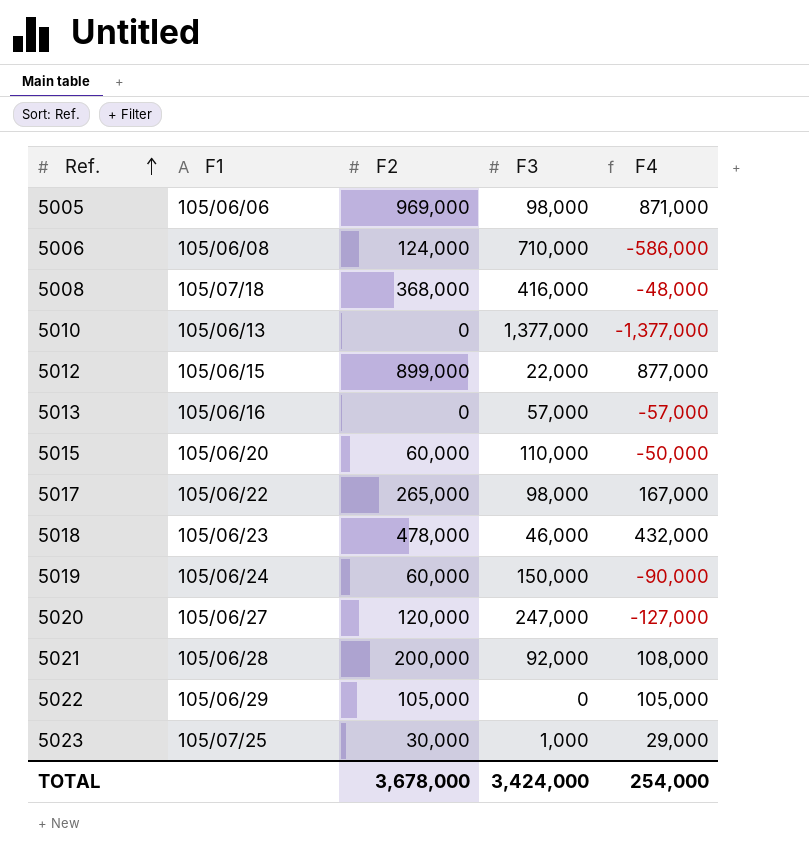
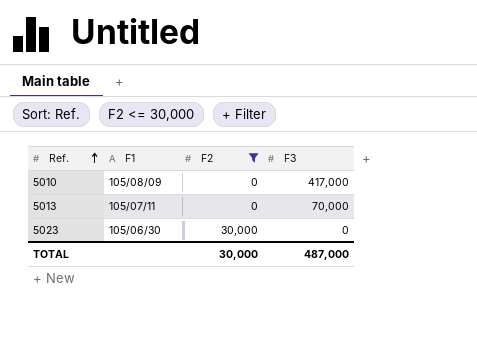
filter: none -> F2 <= 30,000
column F4 | formula: [F2] - [F3] -> none
5010 | F1: 105/06/13 -> 105/08/09
5010 | F3: 1,377,000 -> 417,000
5013 | F1: 105/06/16 -> 105/07/11
5013 | F3: 57,000 -> 70,000
5023 | F1: 105/07/25 -> 105/06/30
5023 | F3: 1,000 -> 0
TOTAL | F2: 3,678,000 -> 30,000
TOTAL | F3: 3,424,000 -> 487,000

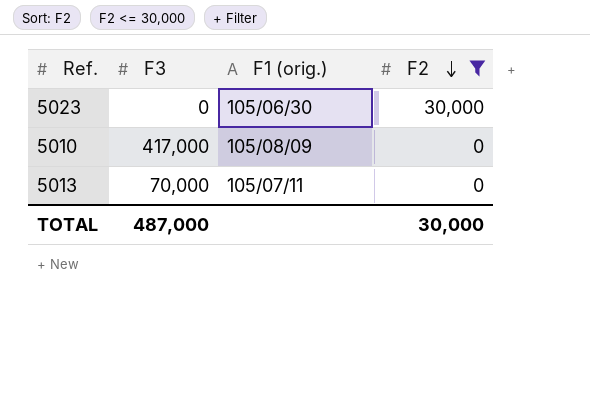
row order: Ref. ascending -> F2 descending
column F3 | position: 4 -> 2
column name: F1 -> F1 (orig.)

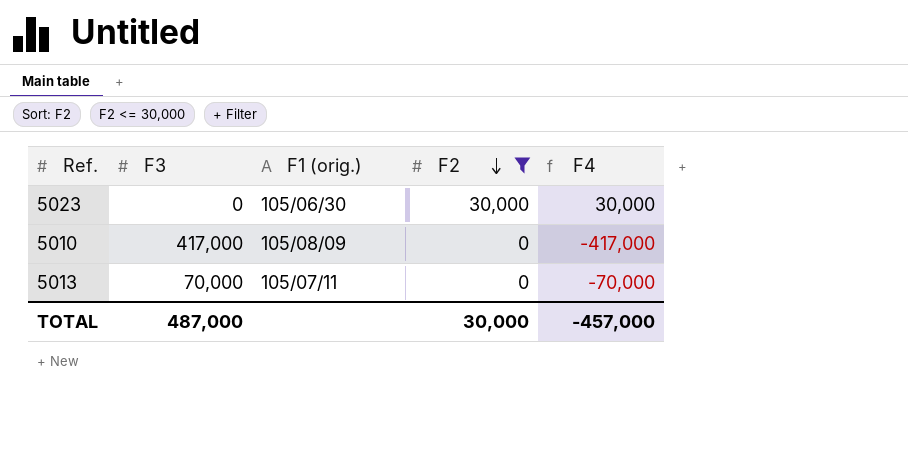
column F4 | formula: none -> [F2] - [F3]

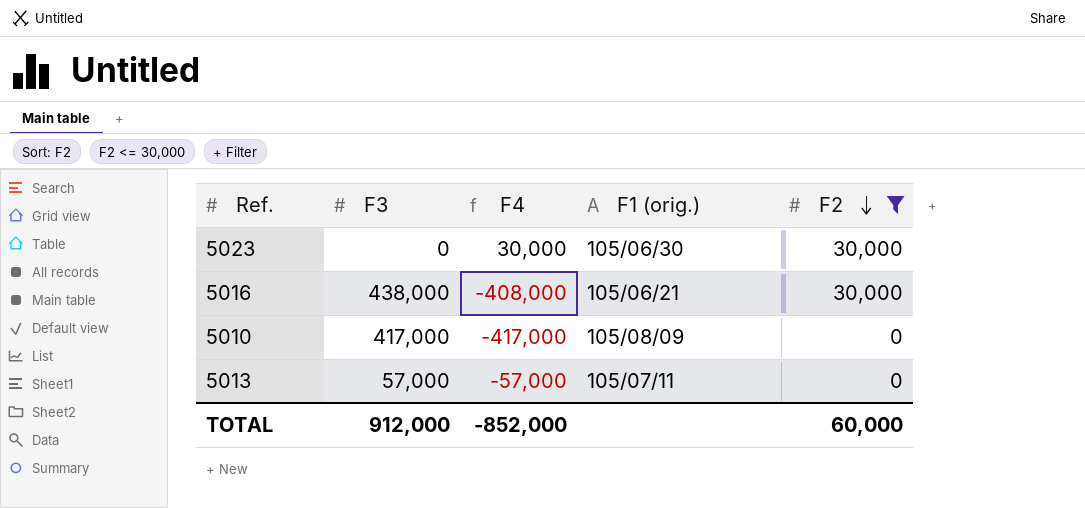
column F4 | position: 5 -> 3
row 5016: none -> 438,000 | -408,000 | 105/06/21 | 30,000
5013 | F3: 70,000 -> 57,000
5013 | F4: -70,000 -> -57,000
TOTAL | F3: 487,000 -> 912,000
TOTAL | F4: -457,000 -> -852,000
TOTAL | F2: 30,000 -> 60,000

